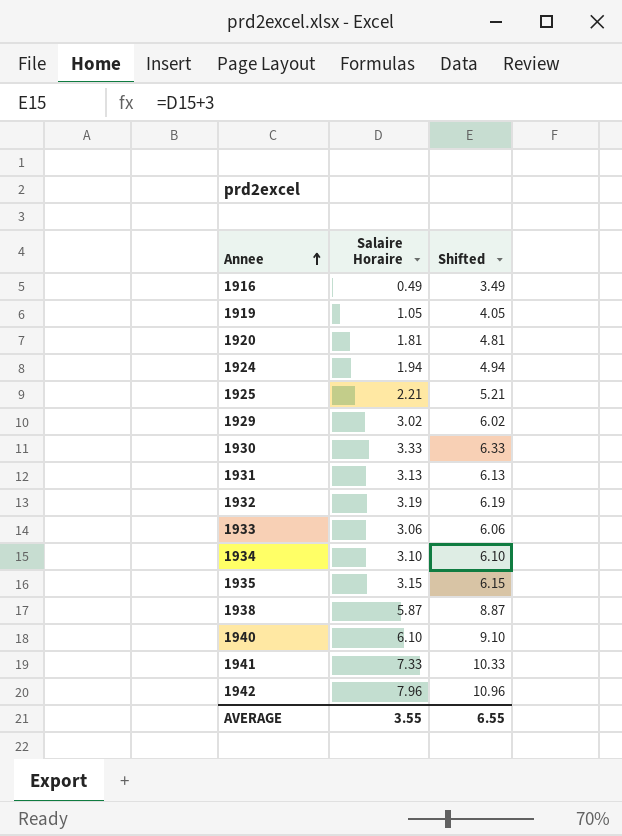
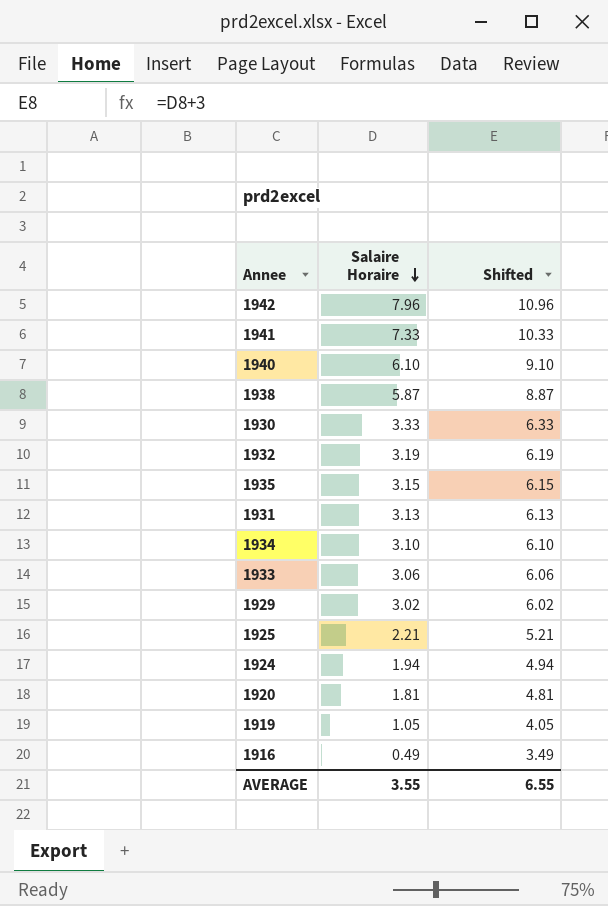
row order: Annee ascending -> Salaire Horaire descending

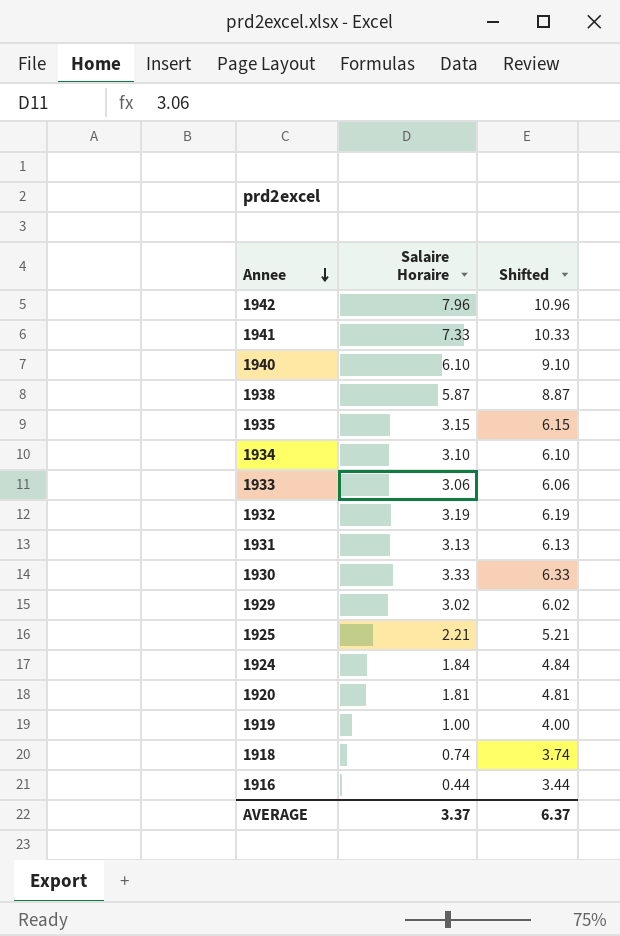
row order: Salaire Horaire descending -> Annee descending
1924 | Salaire Horaire: 1.94 -> 1.84
1924 | Shifted: 4.94 -> 4.84
1919 | Salaire Horaire: 1.05 -> 1.00
1919 | Shifted: 4.05 -> 4.00
row 1918: none -> 0.74 | 3.74
1916 | Salaire Horaire: 0.49 -> 0.44
1916 | Shifted: 3.49 -> 3.44
AVERAGE | Salaire Horaire: 3.55 -> 3.37
AVERAGE | Shifted: 6.55 -> 6.37

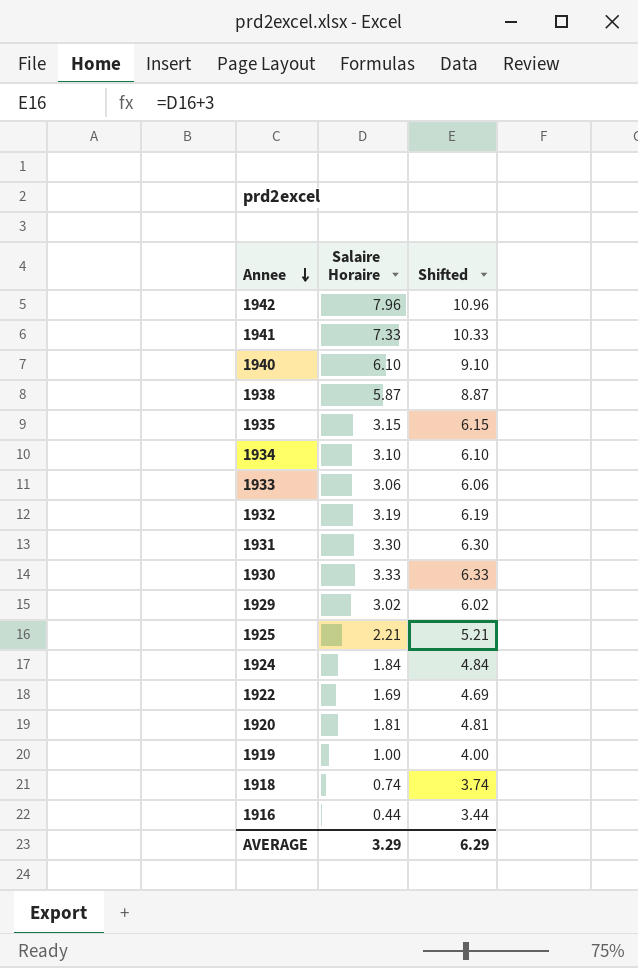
1931 | Salaire Horaire: 3.13 -> 3.30
1931 | Shifted: 6.13 -> 6.30
row 1922: none -> 1.69 | 4.69
AVERAGE | Salaire Horaire: 3.37 -> 3.29
AVERAGE | Shifted: 6.37 -> 6.29

